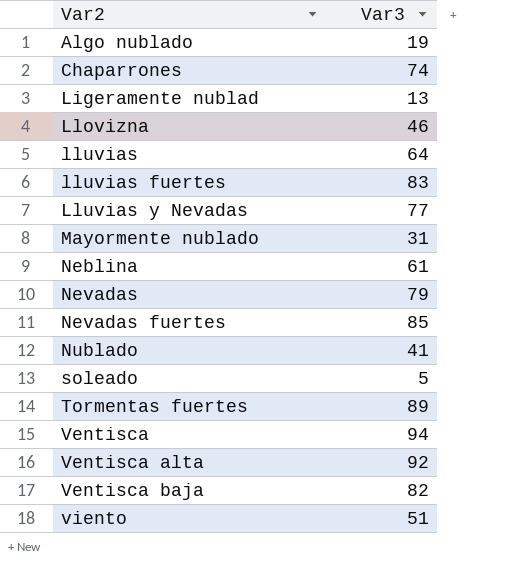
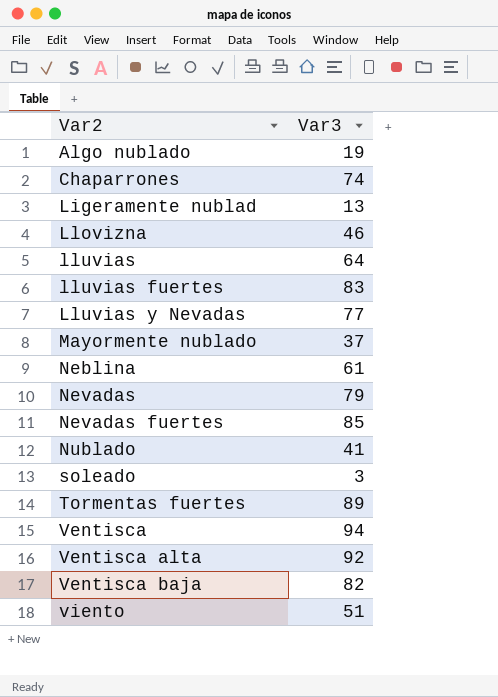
Mayormente nublado | Var3: 31 -> 37
soleado | Var3: 5 -> 3

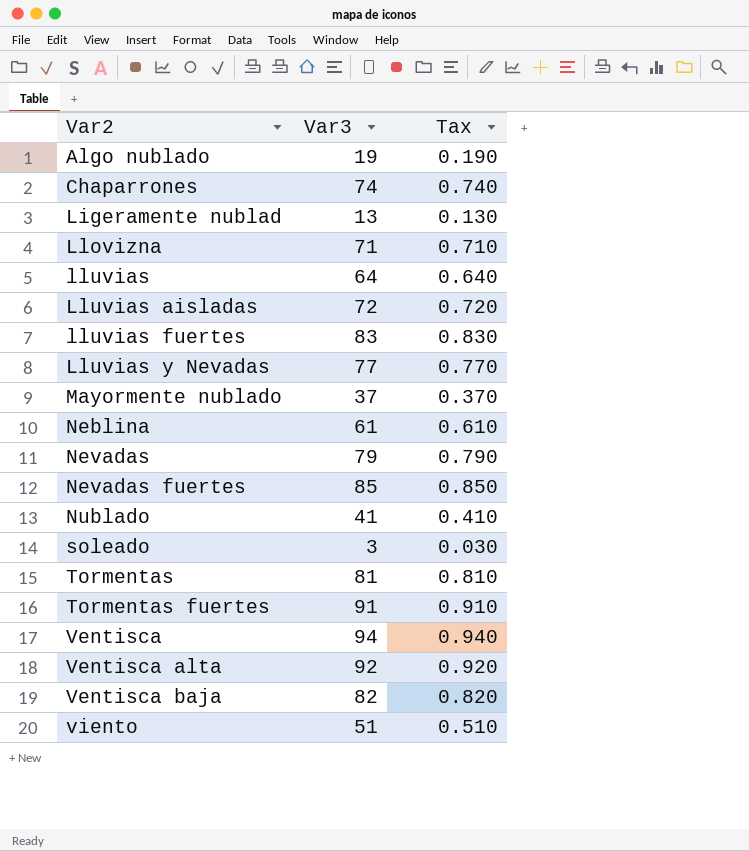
column Tax | formula: none -> [Var3] * 0.01
Llovizna | Var3: 46 -> 71
row Lluvias aisladas: none -> 72 | 0.720
row Tormentas: none -> 81 | 0.810
Tormentas fuertes | Var3: 89 -> 91

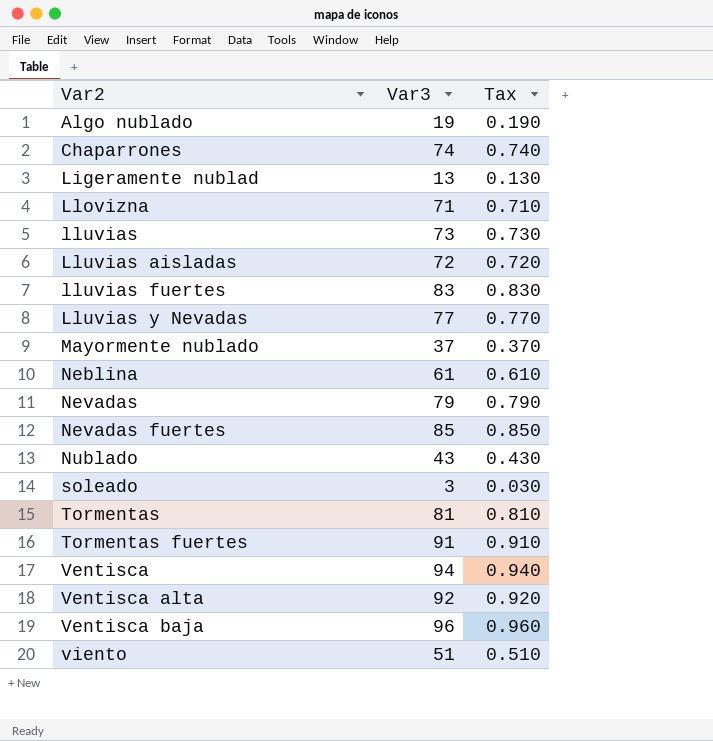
lluvias | Var3: 64 -> 73
lluvias | Tax: 0.640 -> 0.730
Nublado | Var3: 41 -> 43
Nublado | Tax: 0.410 -> 0.430
Ventisca baja | Var3: 82 -> 96
Ventisca baja | Tax: 0.820 -> 0.960

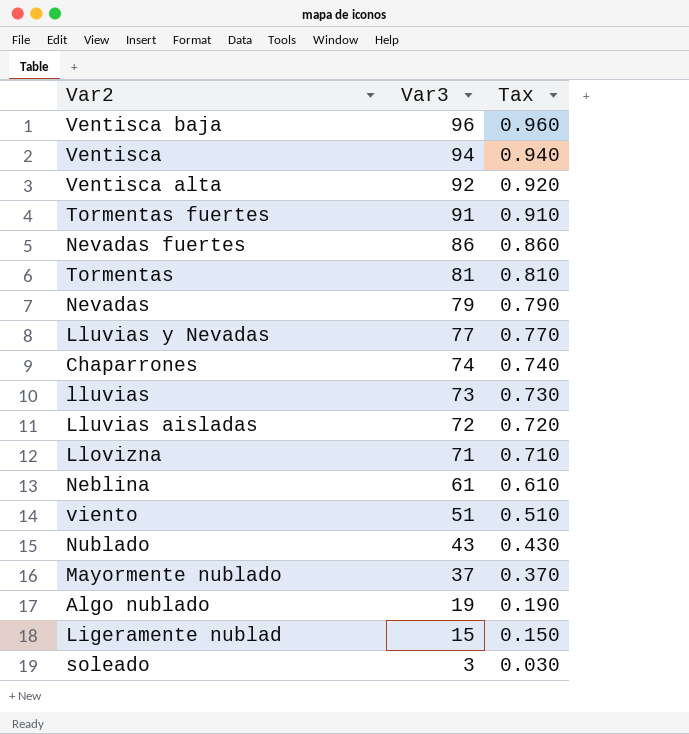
row order: Var2 ascending -> Var3 descending
row lluvias fuertes: 83 | 0.830 -> none
Nevadas fuertes | Var3: 85 -> 86
Nevadas fuertes | Tax: 0.850 -> 0.860
Ligeramente nublad | Var3: 13 -> 15
Ligeramente nublad | Tax: 0.130 -> 0.150

